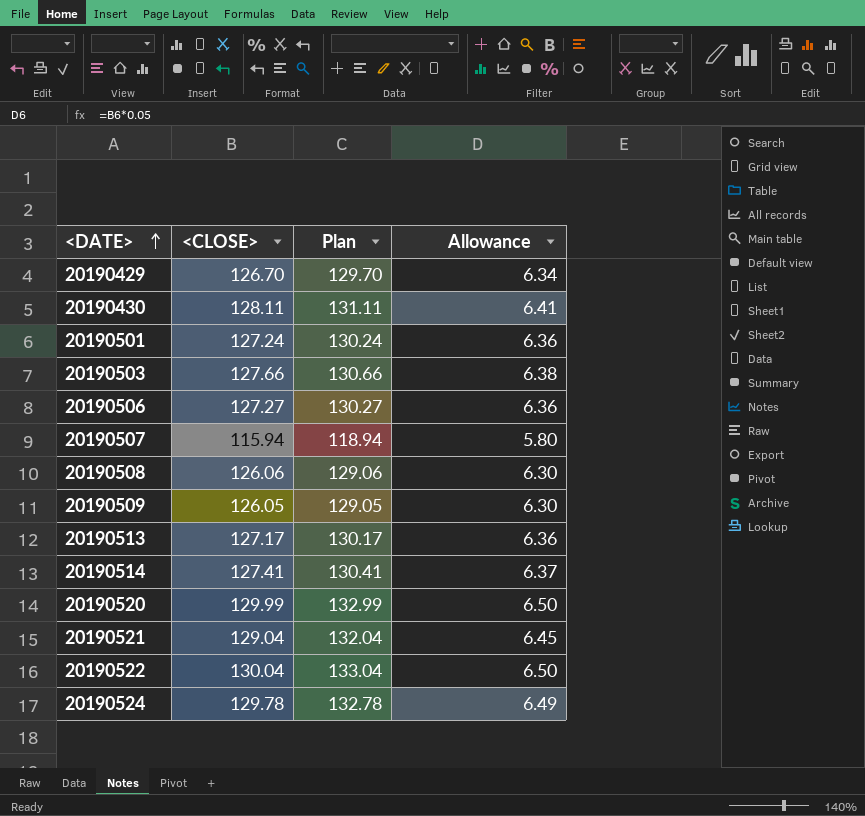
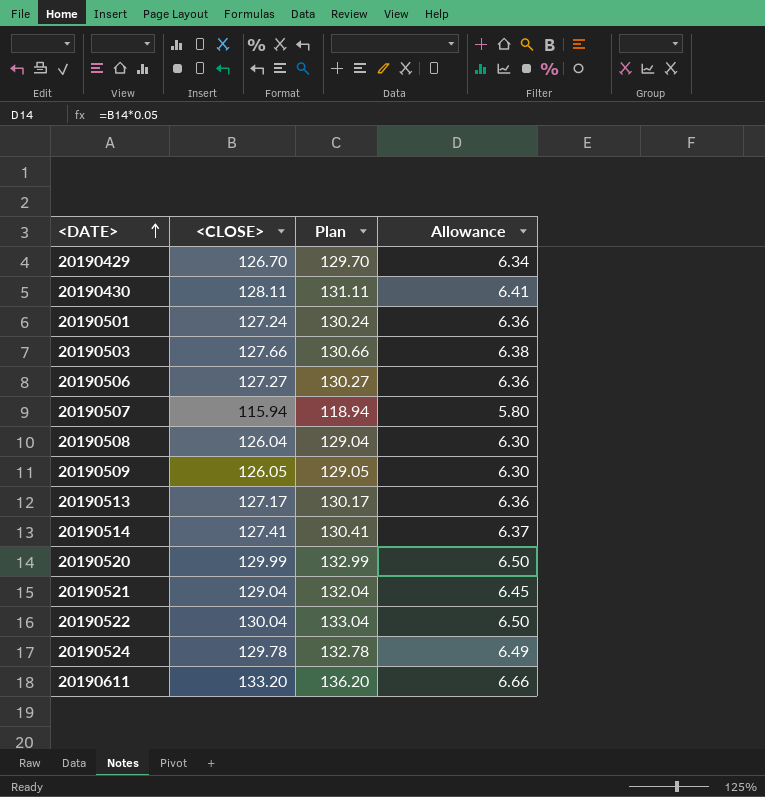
20190508 | <CLOSE>: 126.06 -> 126.04
20190508 | Plan: 129.06 -> 129.04
row 20190611: none -> 133.20 | 136.20 | 6.66

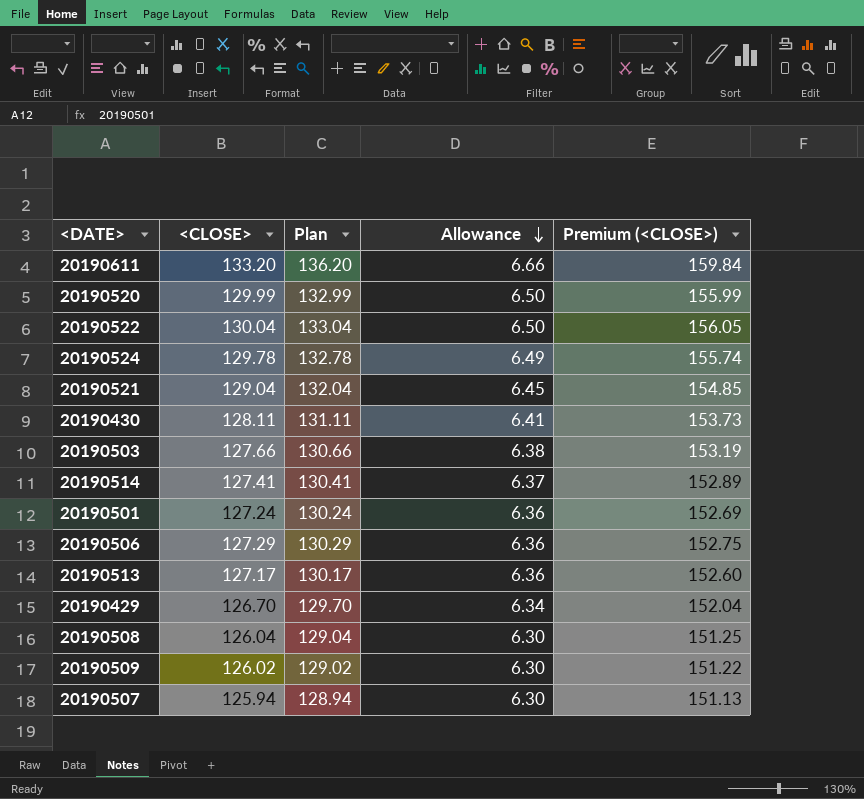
row order: <DATE> ascending -> Allowance descending
column Premium (<CLOSE>) | formula: none -> [<CLOSE>] * 1.2
20190506 | <CLOSE>: 127.27 -> 127.29
20190506 | Plan: 130.27 -> 130.29
20190509 | <CLOSE>: 126.05 -> 126.02
20190509 | Plan: 129.05 -> 129.02
20190507 | <CLOSE>: 115.94 -> 125.94
20190507 | Plan: 118.94 -> 128.94
20190507 | Allowance: 5.80 -> 6.30

